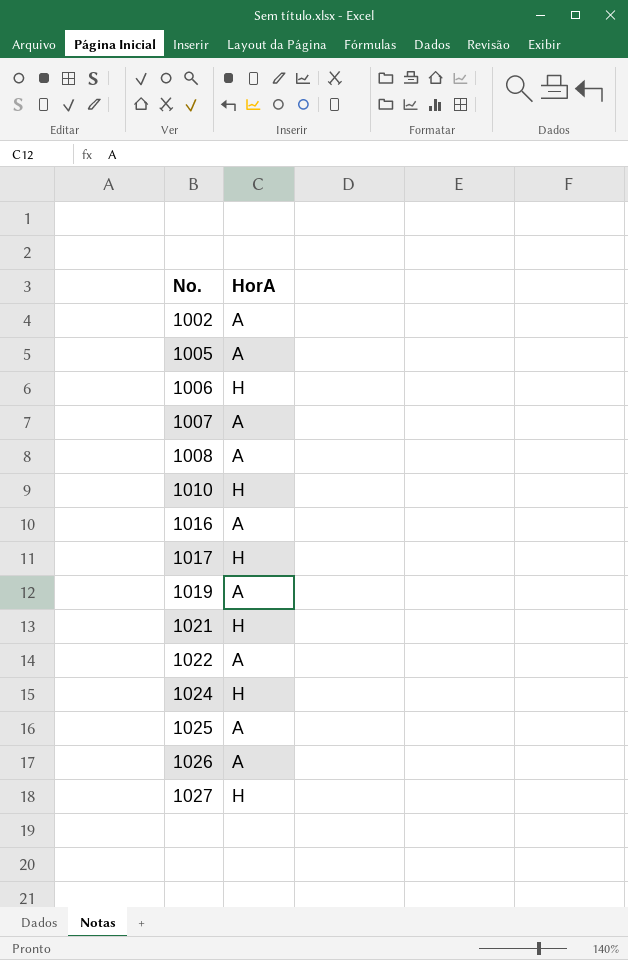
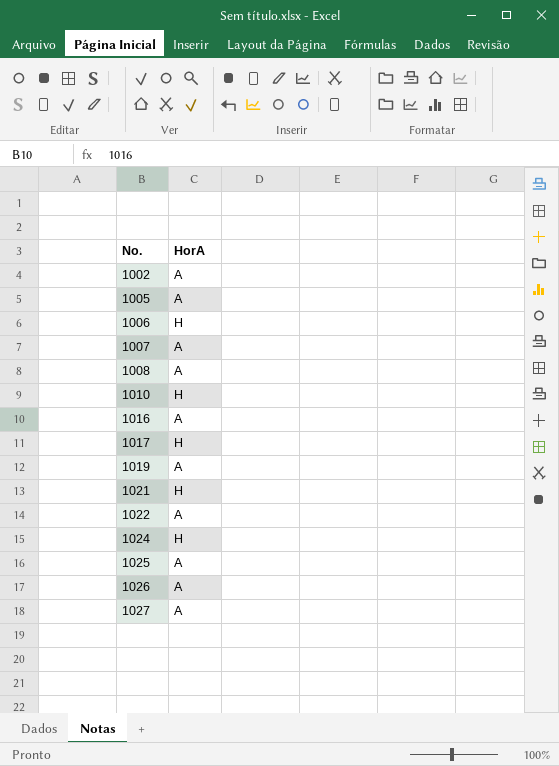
1027 | HorA: H -> A

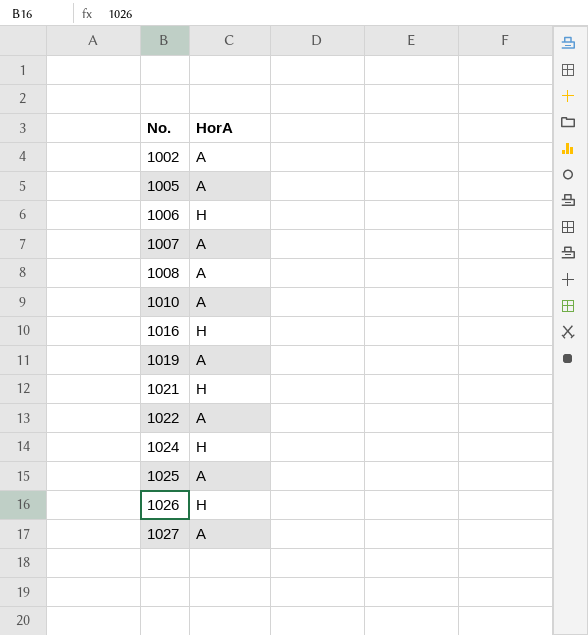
row 1017: H -> none
1010 | HorA: H -> A
1016 | HorA: A -> H
1026 | HorA: A -> H

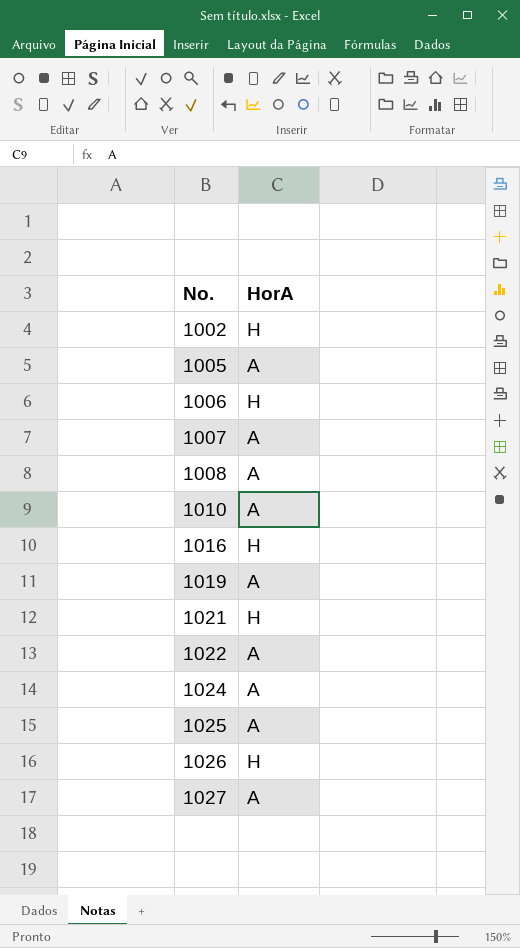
1002 | HorA: A -> H
1024 | HorA: H -> A

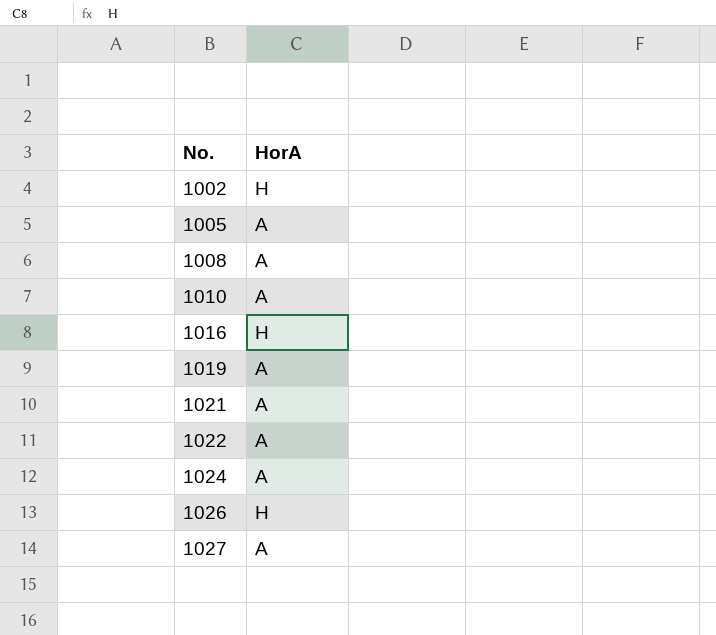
row 1006: H -> none
row 1007: A -> none
row 1025: A -> none
1021 | HorA: H -> A

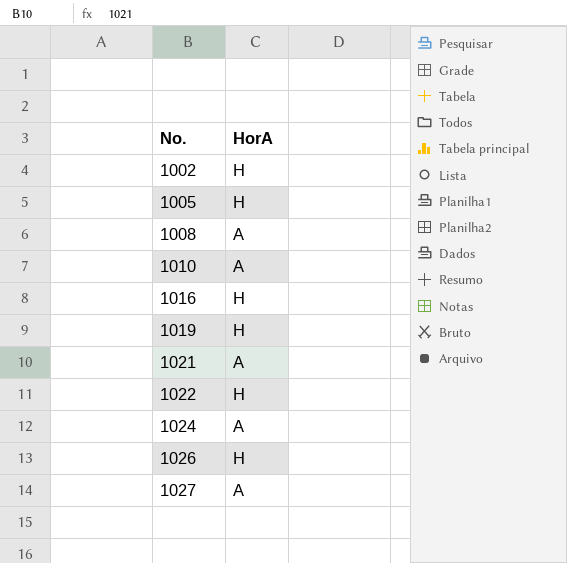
1005 | HorA: A -> H
1019 | HorA: A -> H
1022 | HorA: A -> H

